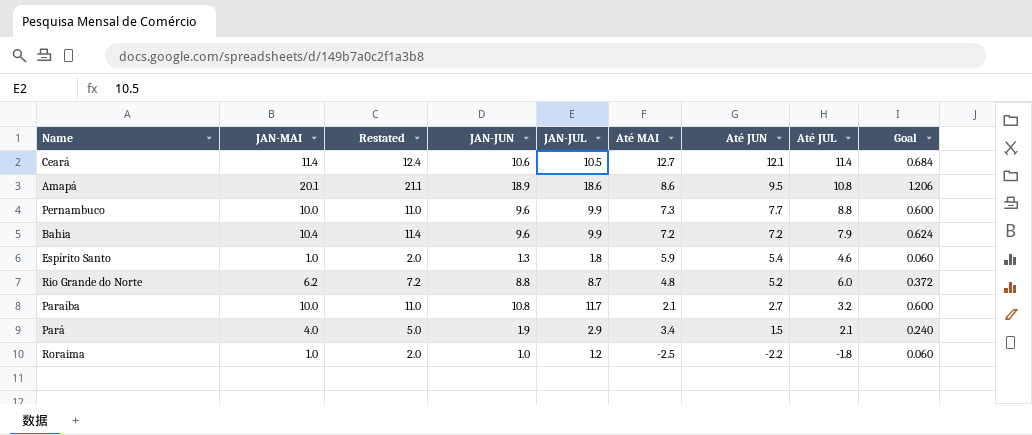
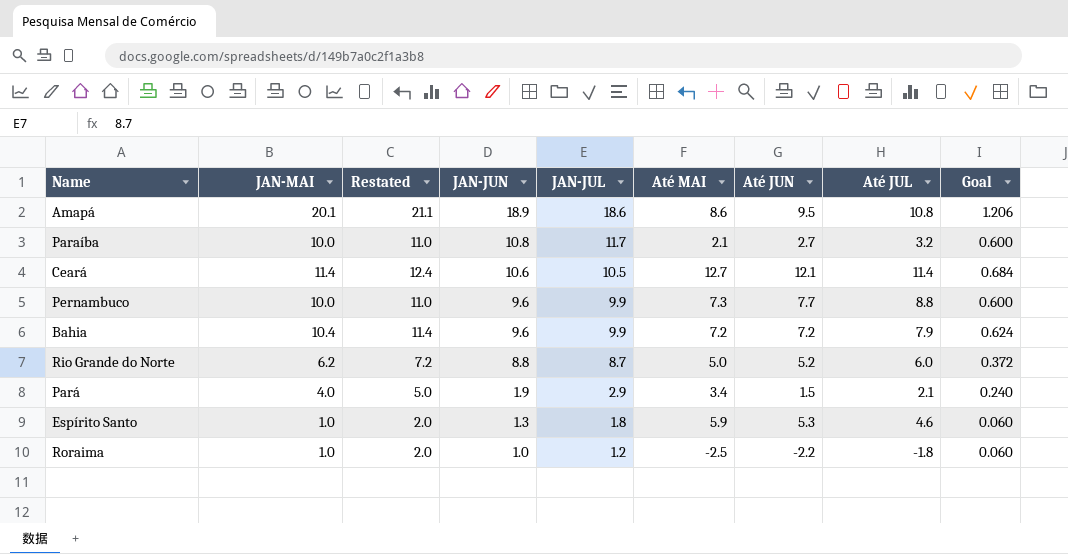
row order: Até JUN descending -> JAN-JUN descending
Rio Grande do Norte | Até MAI: 4.8 -> 5.0
Espírito Santo | Até JUN: 5.4 -> 5.3

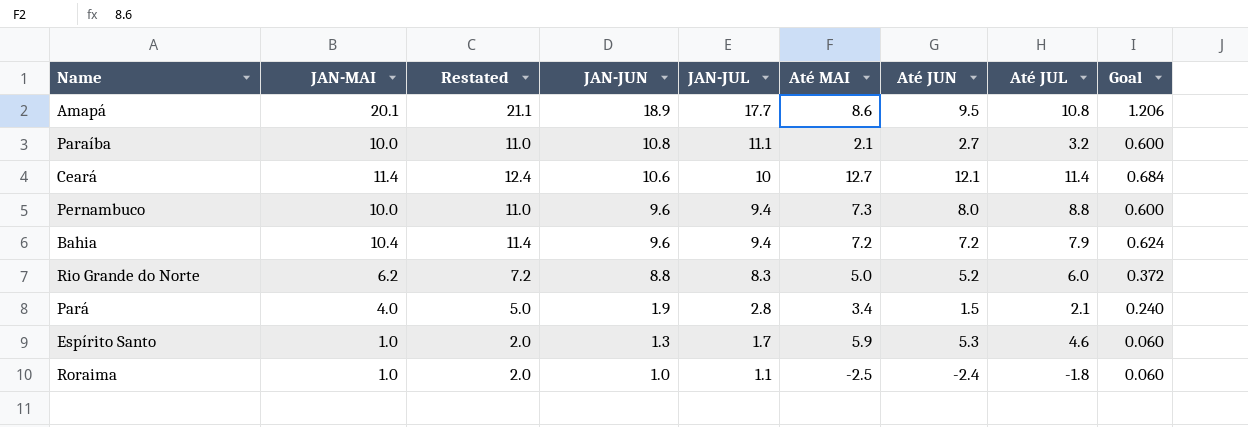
Amapá | JAN-JUL: 18.6 -> 17.7
Paraíba | JAN-JUL: 11.7 -> 11.1
Ceará | JAN-JUL: 10.5 -> 10
Pernambuco | JAN-JUL: 9.9 -> 9.4
Pernambuco | Até JUN: 7.7 -> 8.0
Bahia | JAN-JUL: 9.9 -> 9.4
Rio Grande do Norte | JAN-JUL: 8.7 -> 8.3
Pará | JAN-JUL: 2.9 -> 2.8
Espírito Santo | JAN-JUL: 1.8 -> 1.7
Roraima | JAN-JUL: 1.2 -> 1.1
Roraima | Até JUN: -2.2 -> -2.4

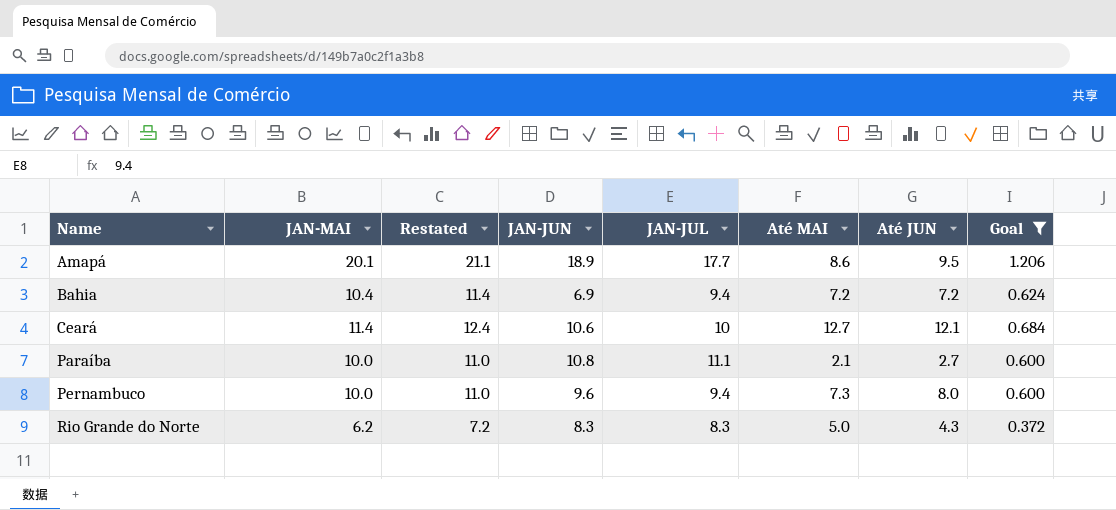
filter: none -> Goal >= 0.372
row order: JAN-JUN descending -> Name ascending
column Até JUL | position: 8 -> none
Bahia | JAN-JUN: 9.6 -> 6.9
Rio Grande do Norte | JAN-JUN: 8.8 -> 8.3
Rio Grande do Norte | Até JUN: 5.2 -> 4.3

